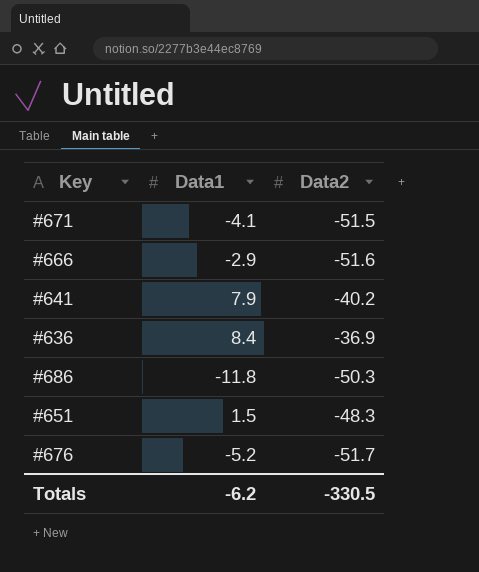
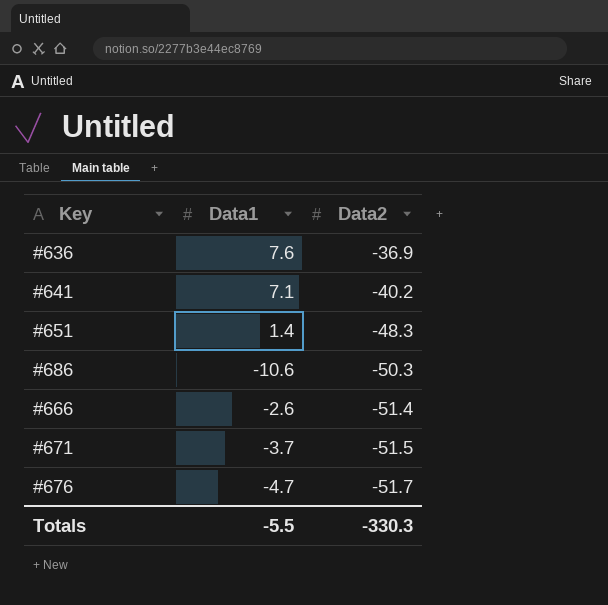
row order: none -> Data2 descending
#636 | Data1: 8.4 -> 7.6
#641 | Data1: 7.9 -> 7.1
#651 | Data1: 1.5 -> 1.4
#686 | Data1: -11.8 -> -10.6
#666 | Data1: -2.9 -> -2.6
#666 | Data2: -51.6 -> -51.4
#671 | Data1: -4.1 -> -3.7
#676 | Data1: -5.2 -> -4.7
Totals | Data1: -6.2 -> -5.5
Totals | Data2: -330.5 -> -330.3

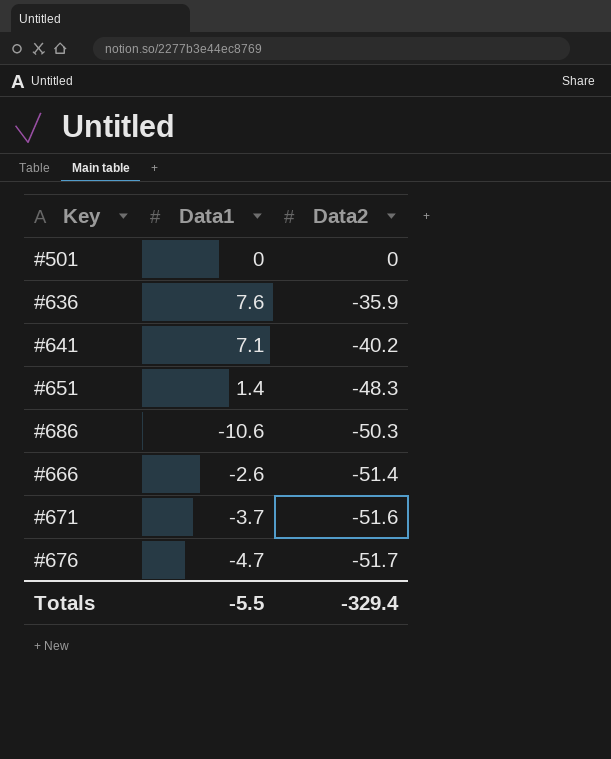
row #501: none -> 0 | 0
#636 | Data2: -36.9 -> -35.9
#671 | Data2: -51.5 -> -51.6
Totals | Data2: -330.3 -> -329.4

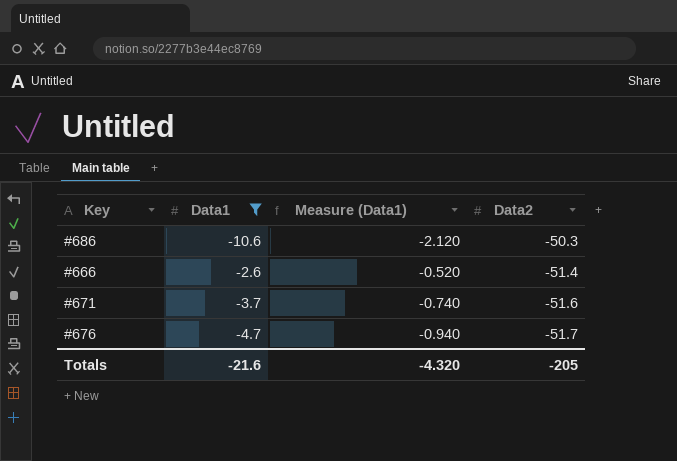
filter: none -> Data1 <= -2.6
column Measure (Data1) | formula: none -> [Data1] * 0.2
Totals | Data1: -5.5 -> -21.6
Totals | Data2: -329.4 -> -205

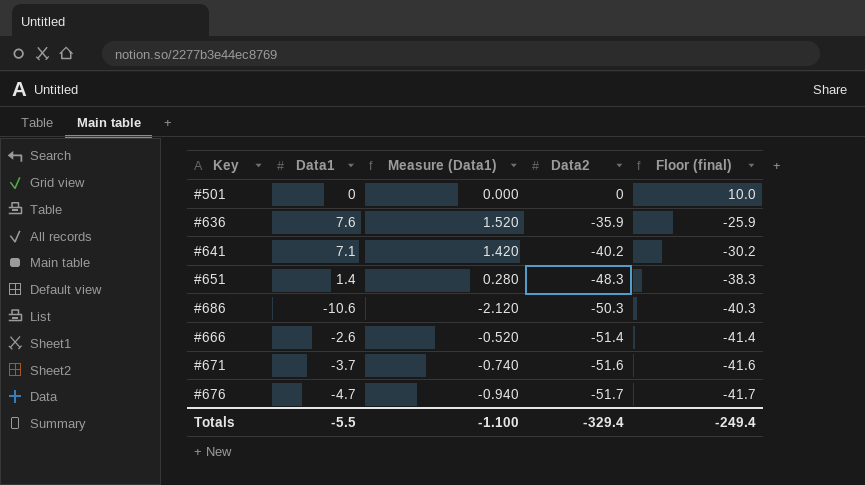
filter: Data1 <= -2.6 -> none
column Floor (final) | formula: none -> [Data2] + 10
Totals | Data1: -21.6 -> -5.5
Totals | Measure (Data1): -4.320 -> -1.100
Totals | Data2: -205 -> -329.4

